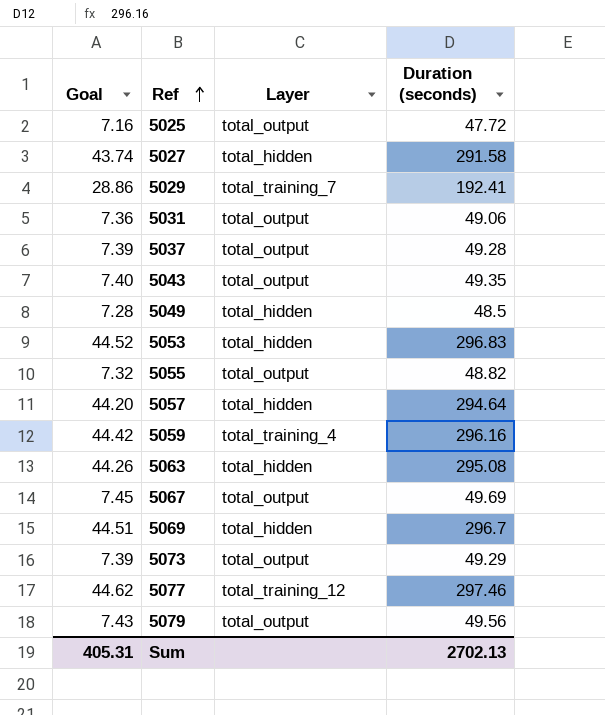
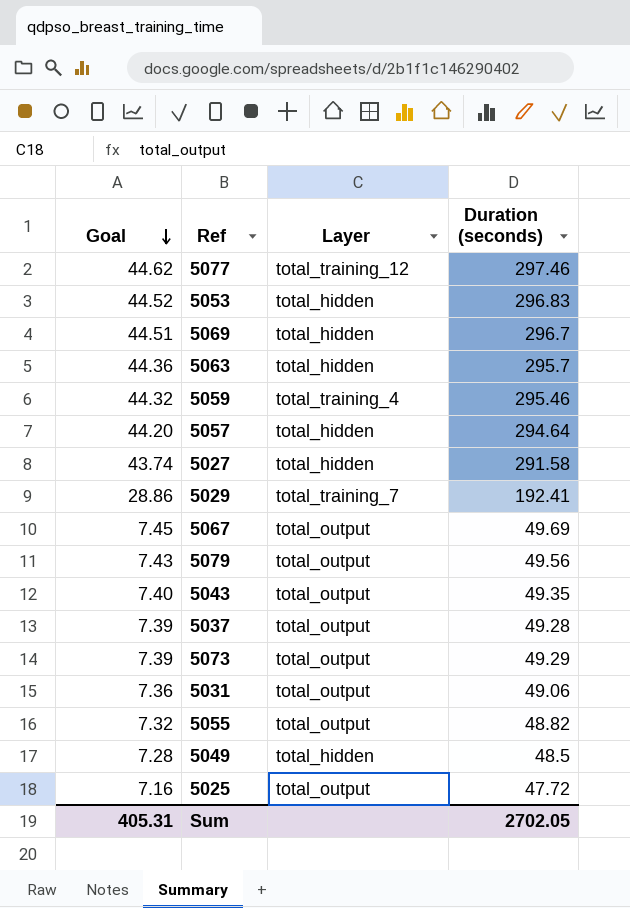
row order: Ref ascending -> Goal descending
5063 | Goal: 44.26 -> 44.36
5063 | Duration (seconds): 295.08 -> 295.7
5059 | Goal: 44.42 -> 44.32
5059 | Duration (seconds): 296.16 -> 295.46
Sum | Duration (seconds): 2702.13 -> 2702.05

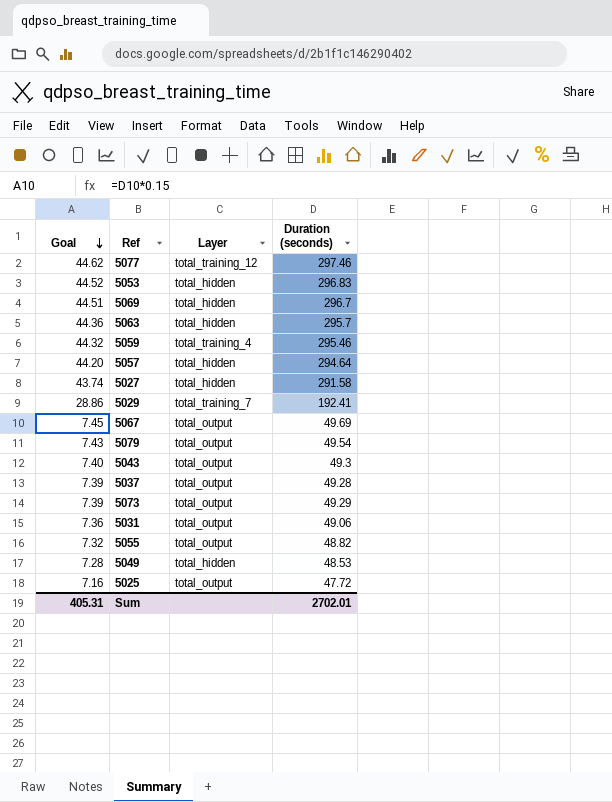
5079 | Duration (seconds): 49.56 -> 49.54
5043 | Duration (seconds): 49.35 -> 49.3
5049 | Duration (seconds): 48.5 -> 48.53
Sum | Duration (seconds): 2702.05 -> 2702.01

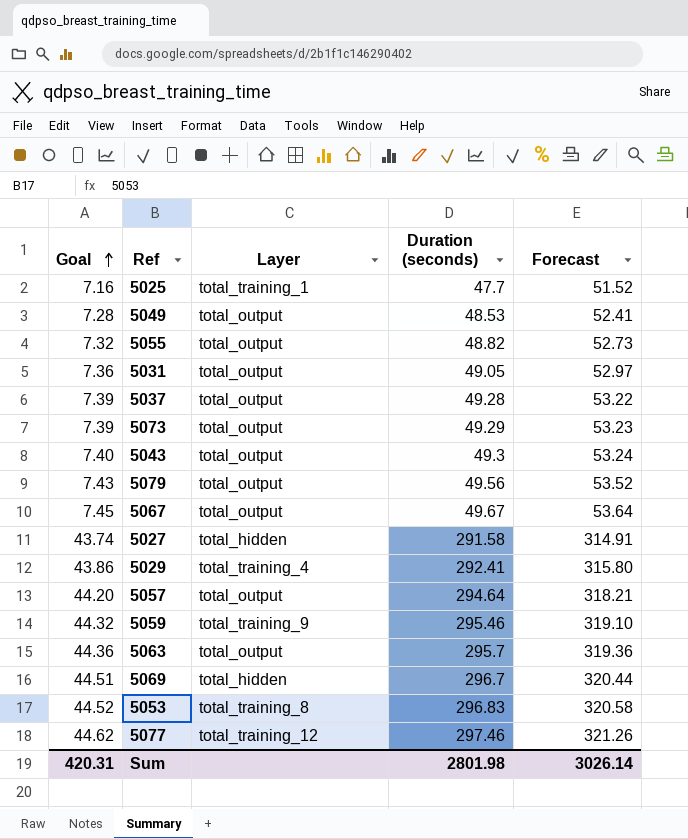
row order: Goal descending -> Goal ascending
column Forecast | formula: none -> [Duration (seconds)] * 1.08
5025 | Layer: total_output -> total_training_1
5025 | Duration (seconds): 47.72 -> 47.7
5049 | Layer: total_hidden -> total_output
5031 | Duration (seconds): 49.06 -> 49.05
5079 | Duration (seconds): 49.54 -> 49.56
5067 | Duration (seconds): 49.69 -> 49.67
5029 | Goal: 28.86 -> 43.86
5029 | Layer: total_training_7 -> total_training_4
5029 | Duration (seconds): 192.41 -> 292.41
5057 | Layer: total_hidden -> total_output
5059 | Layer: total_training_4 -> total_training_9
5063 | Layer: total_hidden -> total_output
5053 | Layer: total_hidden -> total_training_8
Sum | Goal: 405.31 -> 420.31
Sum | Duration (seconds): 2702.01 -> 2801.98

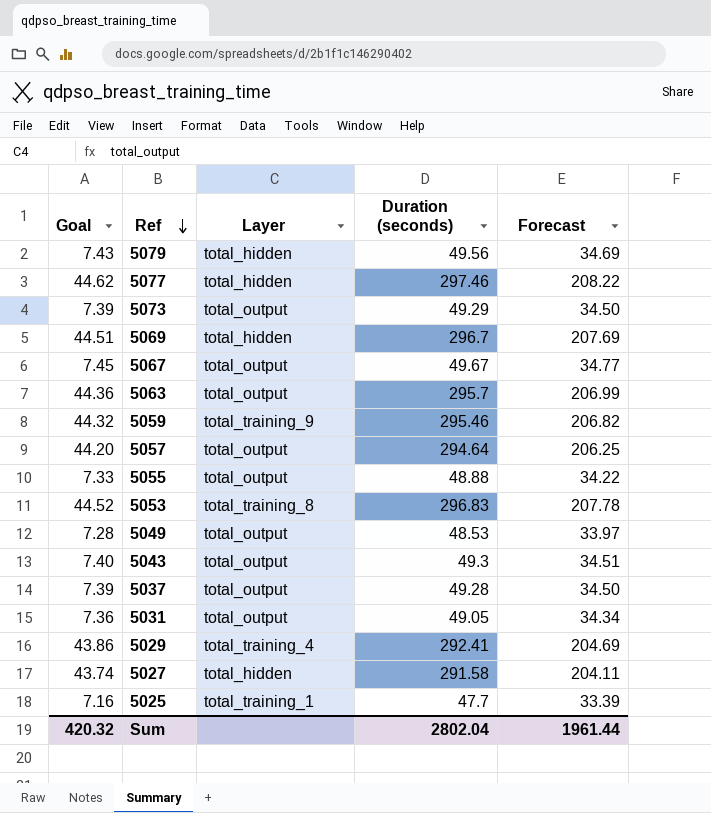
row order: Goal ascending -> Ref descending
column Forecast | formula: [Duration (seconds)] * 1.08 -> [Duration (seconds)] * 0.7
5079 | Layer: total_output -> total_hidden
5077 | Layer: total_training_12 -> total_hidden
5055 | Goal: 7.32 -> 7.33
5055 | Duration (seconds): 48.82 -> 48.88
Sum | Goal: 420.31 -> 420.32
Sum | Duration (seconds): 2801.98 -> 2802.04
Sum | Forecast: 3026.14 -> 1961.44

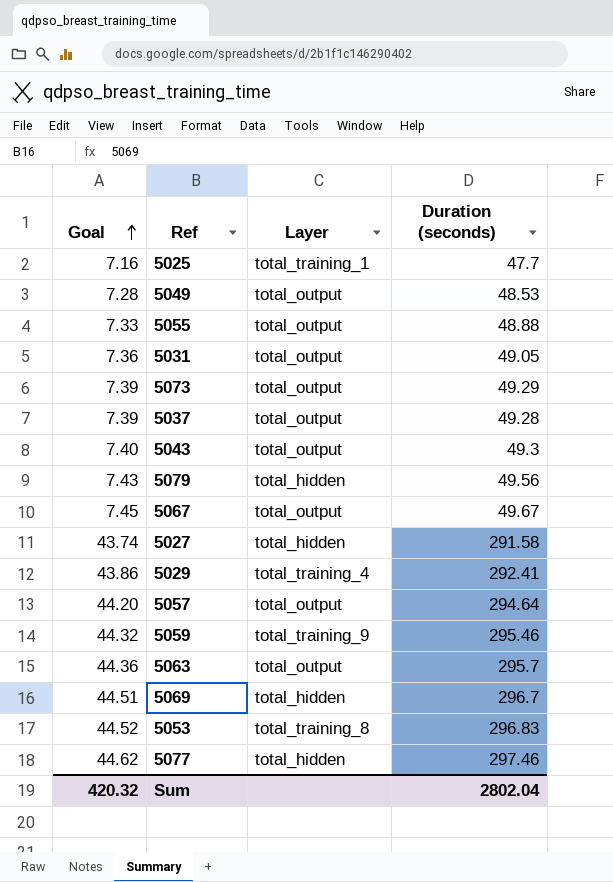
row order: Ref descending -> Goal ascending
column Forecast | formula: [Duration (seconds)] * 0.7 -> none

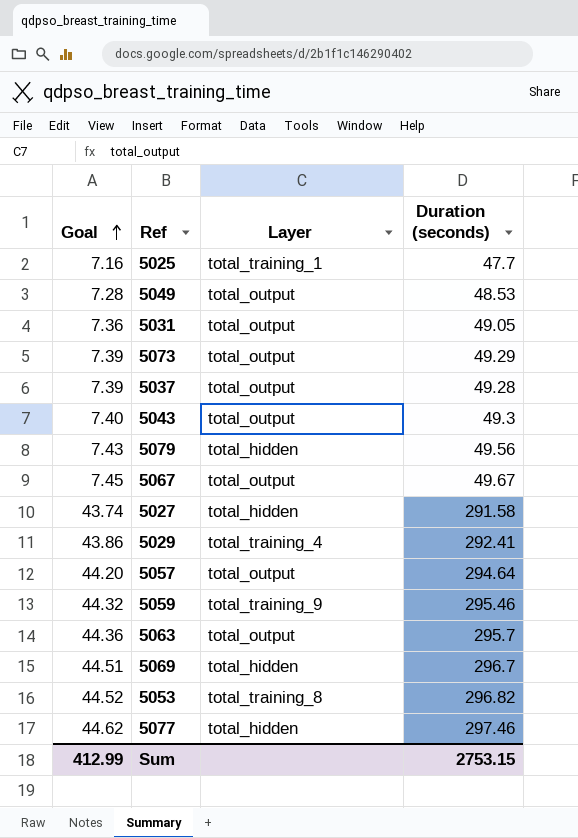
row 5055: 7.33 | total_output | 48.88 -> none
5053 | Duration (seconds): 296.83 -> 296.82
Sum | Goal: 420.32 -> 412.99
Sum | Duration (seconds): 2802.04 -> 2753.15

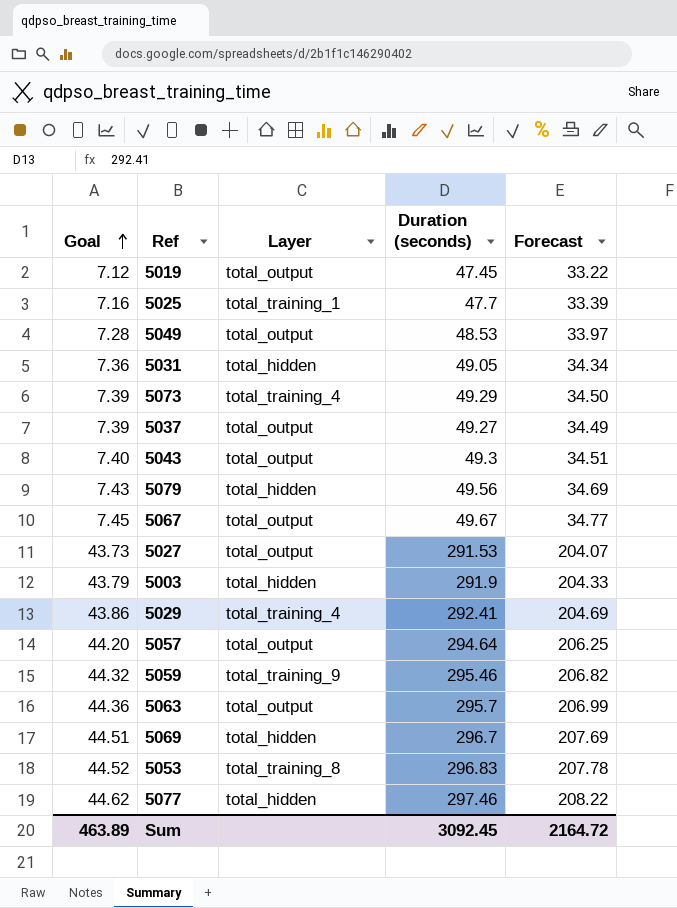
column Forecast | formula: none -> [Duration (seconds)] * 0.7
row 5019: none -> 7.12 | total_output | 47.45 | 33.22
5031 | Layer: total_output -> total_hidden
5073 | Layer: total_output -> total_training_4
5037 | Duration (seconds): 49.28 -> 49.27
5027 | Goal: 43.74 -> 43.73
5027 | Layer: total_hidden -> total_output
5027 | Duration (seconds): 291.58 -> 291.53
row 5003: none -> 43.79 | total_hidden | 291.9 | 204.33
5053 | Duration (seconds): 296.82 -> 296.83
Sum | Goal: 412.99 -> 463.89
Sum | Duration (seconds): 2753.15 -> 3092.45

